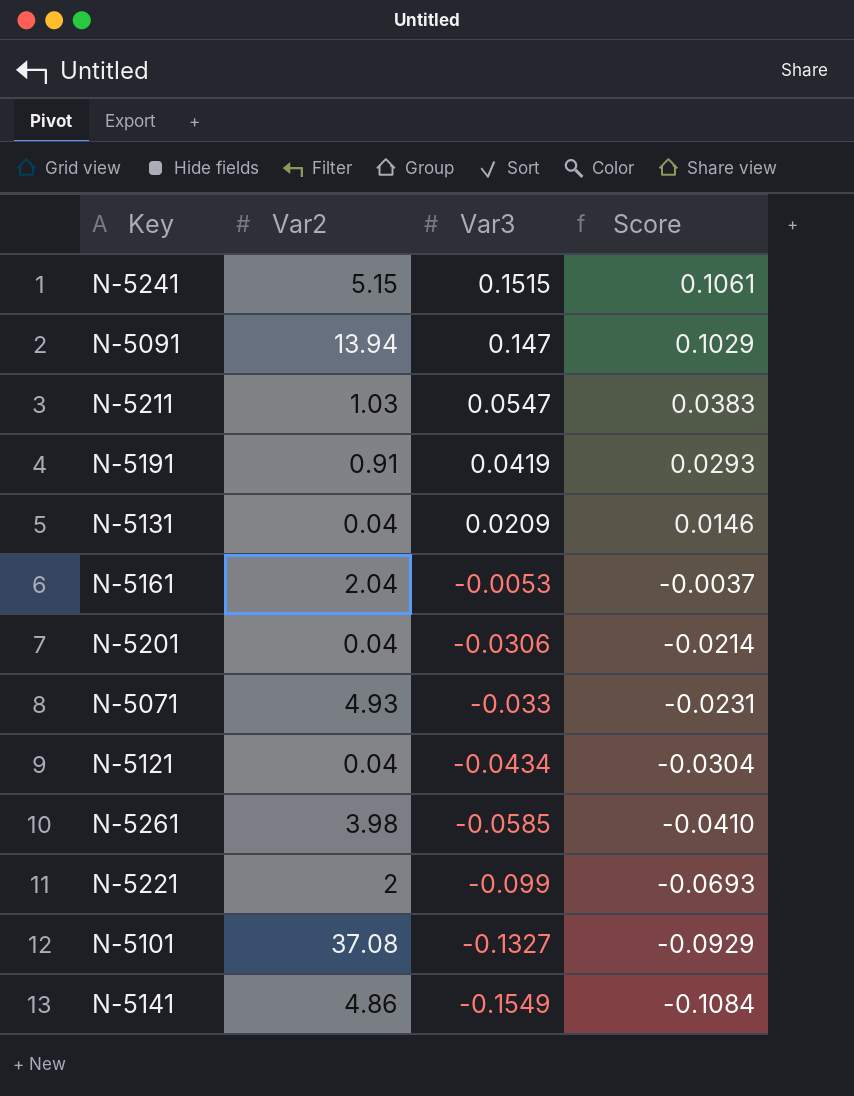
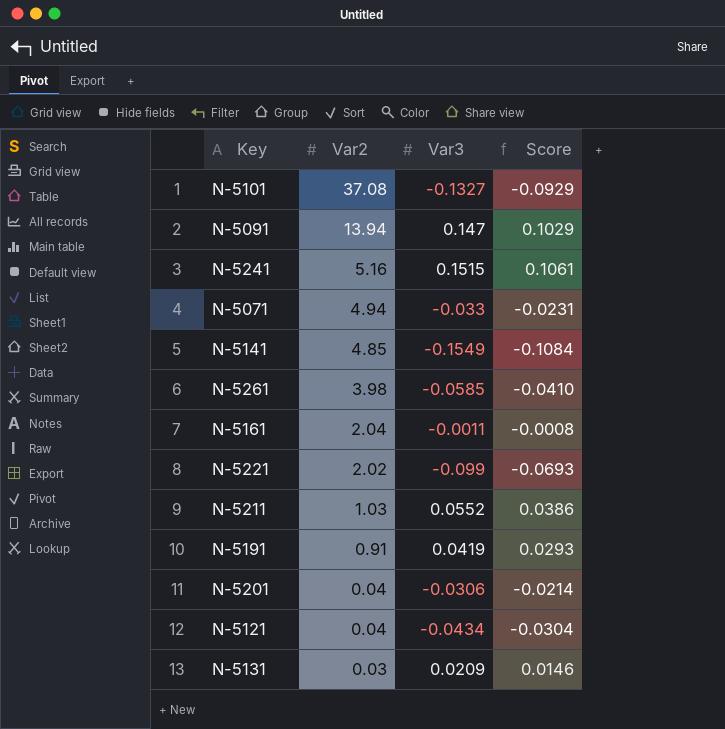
row order: Var3 descending -> Var2 descending
N-5241 | Var2: 5.15 -> 5.16
N-5071 | Var2: 4.93 -> 4.94
N-5141 | Var2: 4.86 -> 4.85
N-5161 | Var3: -0.0053 -> -0.0011
N-5161 | Score: -0.0037 -> -0.0008
N-5221 | Var2: 2 -> 2.02
N-5211 | Var3: 0.0547 -> 0.0552
N-5211 | Score: 0.0383 -> 0.0386
N-5131 | Var2: 0.04 -> 0.03

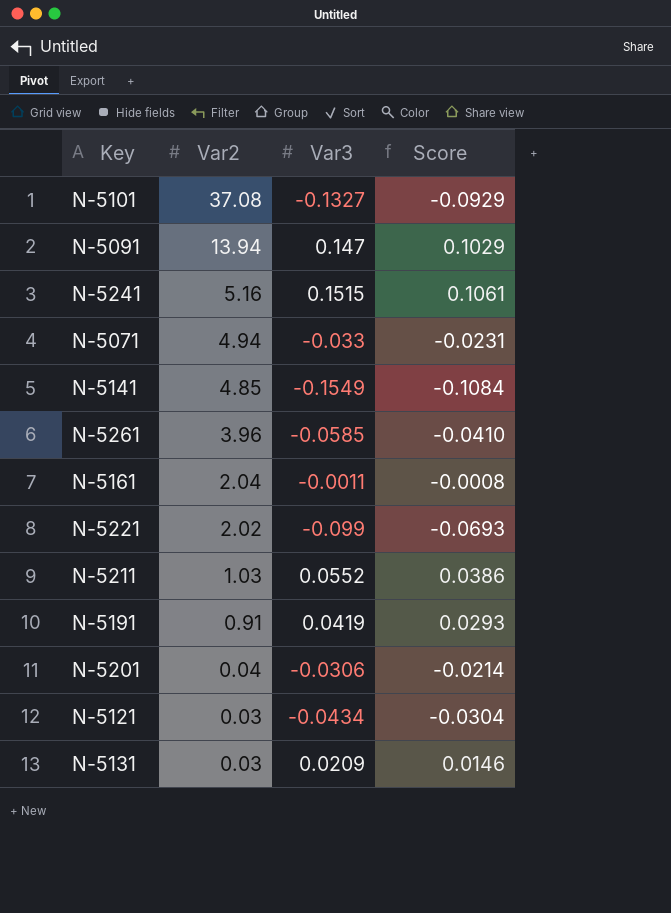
N-5261 | Var2: 3.98 -> 3.96
N-5121 | Var2: 0.04 -> 0.03

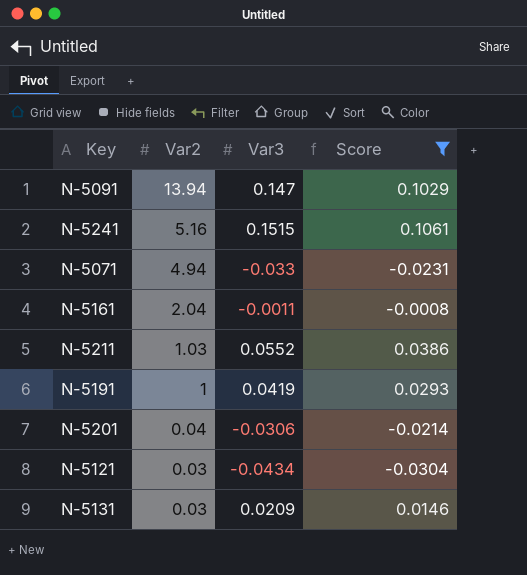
filter: none -> Score >= -0.0304
N-5191 | Var2: 0.91 -> 1

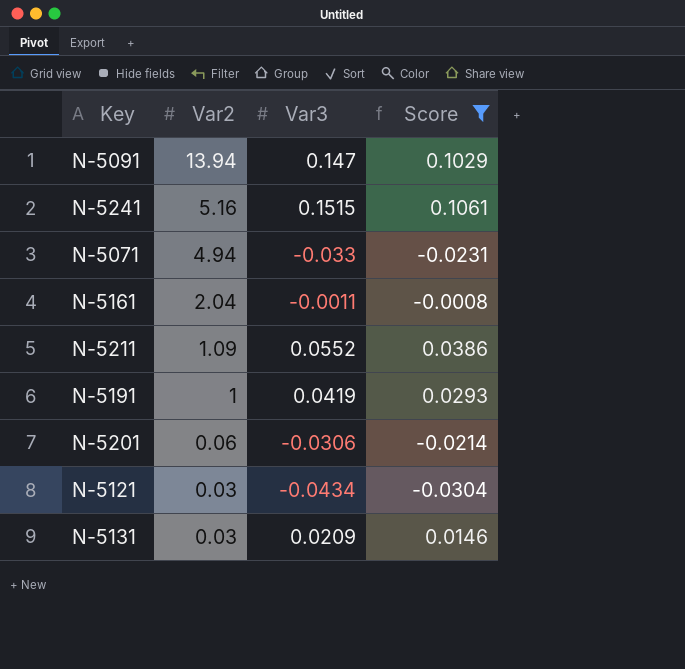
N-5211 | Var2: 1.03 -> 1.09
N-5201 | Var2: 0.04 -> 0.06

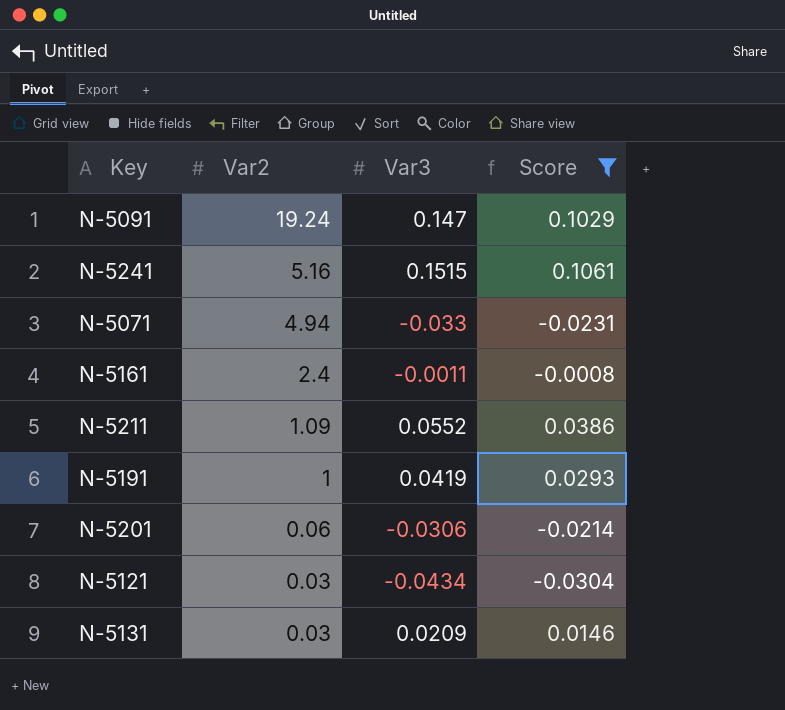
N-5091 | Var2: 13.94 -> 19.24
N-5161 | Var2: 2.04 -> 2.4

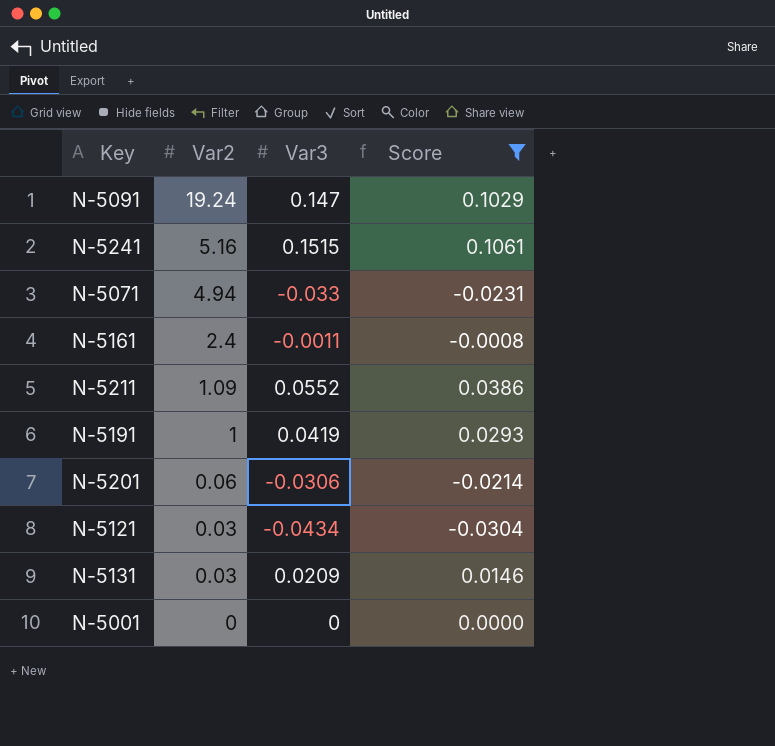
row N-5001: none -> 0 | 0 | 0.0000

